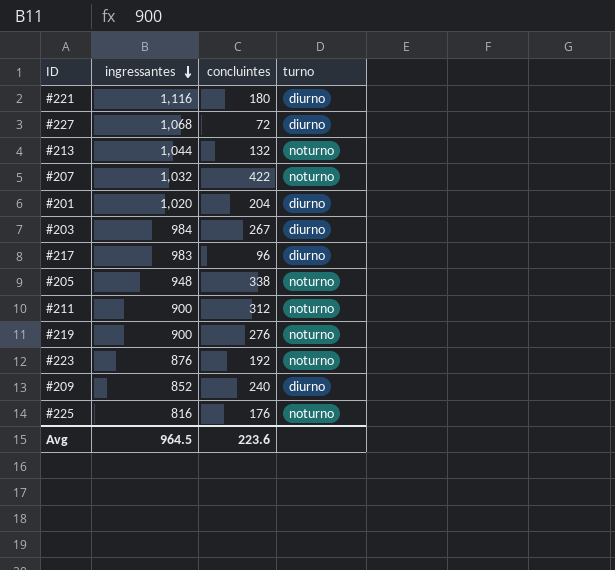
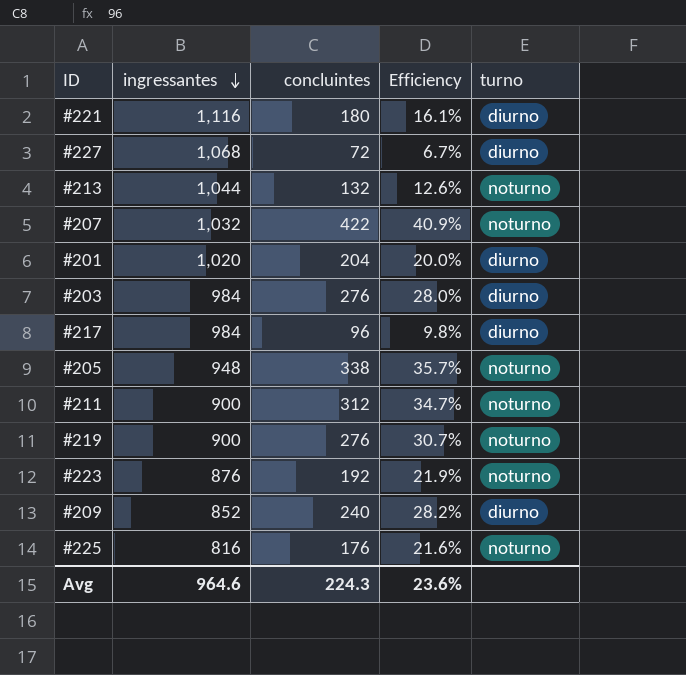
column Efficiency | formula: none -> [concluintes] / [ingressantes]
#203 | concluintes: 267 -> 276
#217 | ingressantes: 983 -> 984
Avg | ingressantes: 964.5 -> 964.6
Avg | concluintes: 223.6 -> 224.3

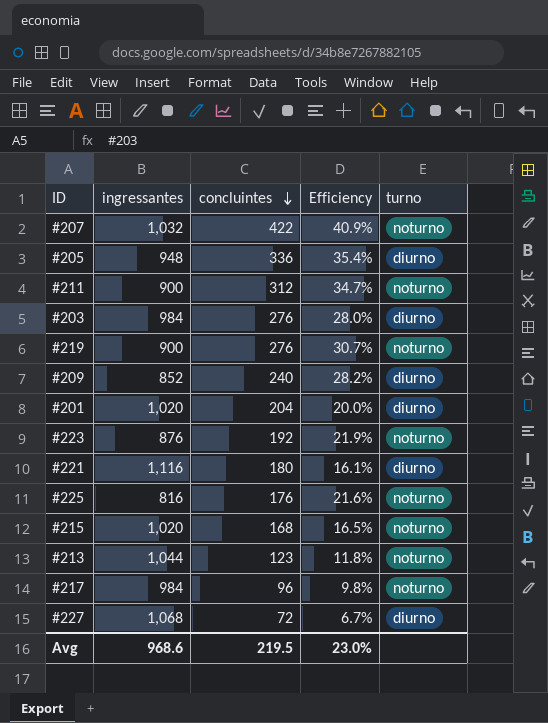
row order: ingressantes descending -> concluintes descending
#205 | concluintes: 338 -> 336
#205 | Efficiency: 35.7% -> 35.4%
#205 | turno: noturno -> diurno
row #215: none -> 1,020 | 168 | 16.5% | noturno
#213 | concluintes: 132 -> 123
#213 | Efficiency: 12.6% -> 11.8%
#217 | turno: diurno -> noturno
Avg | ingressantes: 964.6 -> 968.6
Avg | concluintes: 224.3 -> 219.5
Avg | Efficiency: 23.6% -> 23.0%

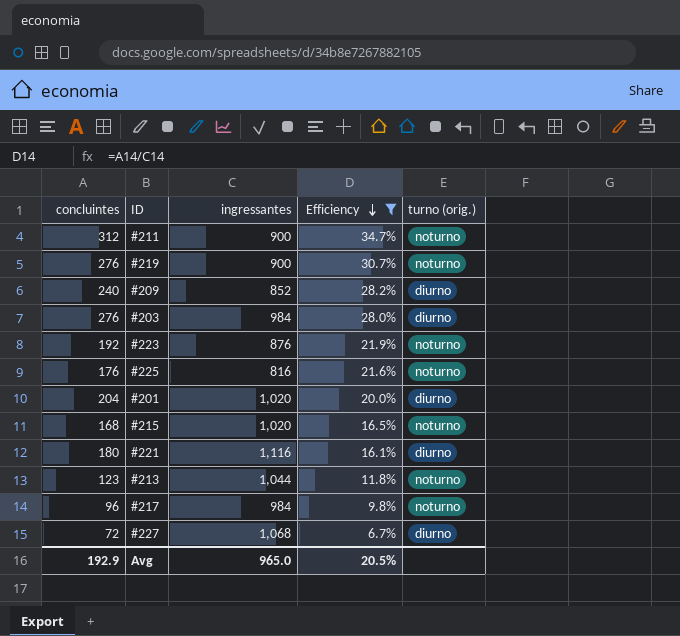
filter: none -> Efficiency <= 34.7%
row order: concluintes descending -> Efficiency descending
column concluintes | position: 3 -> 1
column name: turno -> turno (orig.)
Avg | concluintes: 219.5 -> 192.9
Avg | ingressantes: 968.6 -> 965.0
Avg | Efficiency: 23.0% -> 20.5%

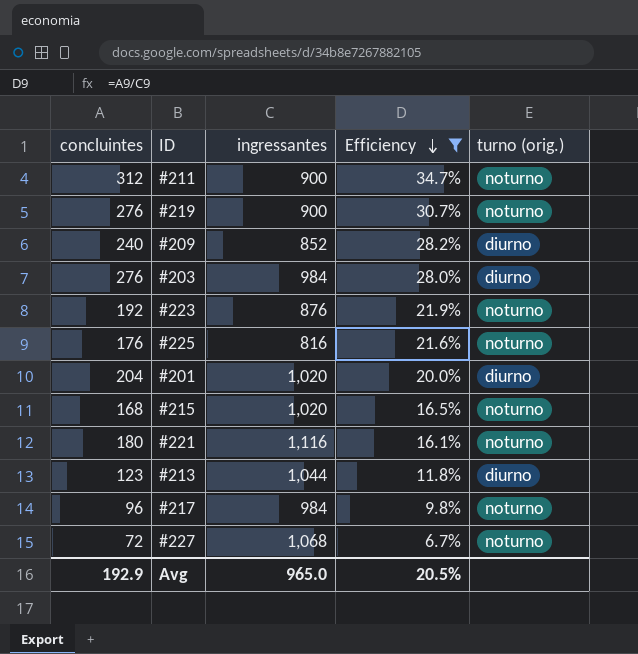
#221 | turno (orig.): diurno -> noturno
#213 | turno (orig.): noturno -> diurno
#227 | turno (orig.): diurno -> noturno

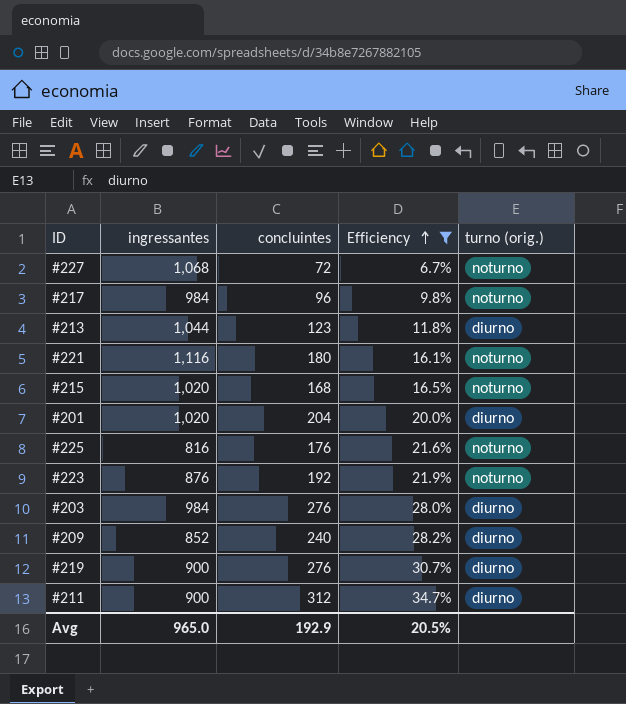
row order: Efficiency descending -> Efficiency ascending
column concluintes | position: 1 -> 3
#219 | turno (orig.): noturno -> diurno
#211 | turno (orig.): noturno -> diurno

